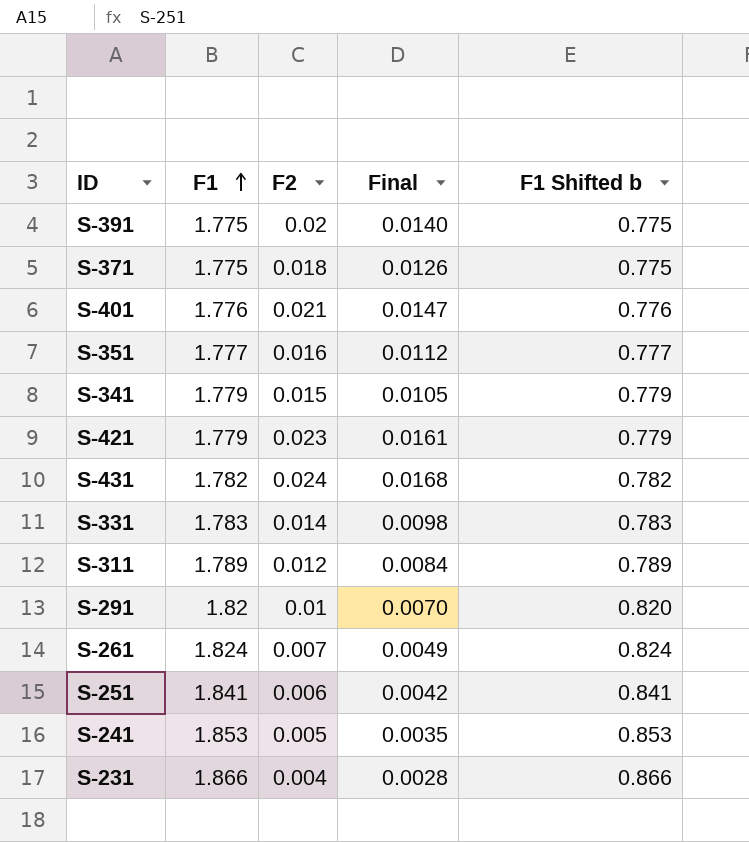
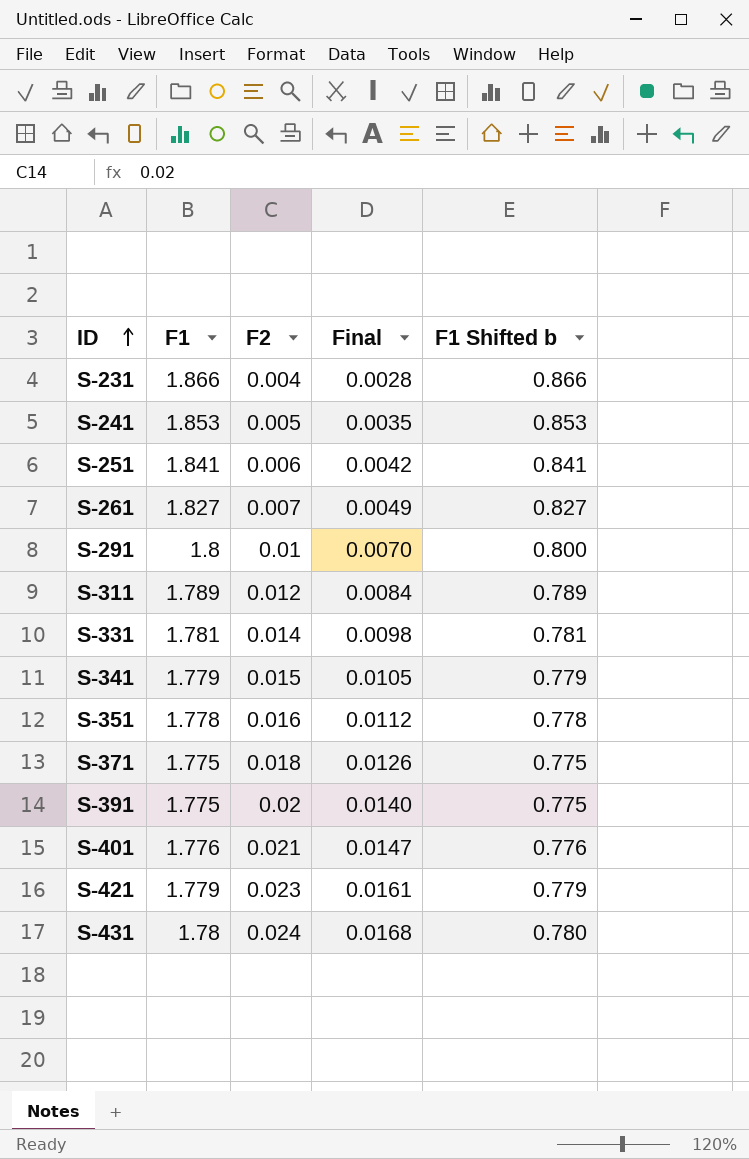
row order: F1 ascending -> ID ascending
S-261 | F1: 1.824 -> 1.827
S-261 | F1 Shifted b: 0.824 -> 0.827
S-291 | F1: 1.82 -> 1.8
S-291 | F1 Shifted b: 0.820 -> 0.800
S-331 | F1: 1.783 -> 1.781
S-331 | F1 Shifted b: 0.783 -> 0.781
S-351 | F1: 1.777 -> 1.778
S-351 | F1 Shifted b: 0.777 -> 0.778
S-431 | F1: 1.782 -> 1.78
S-431 | F1 Shifted b: 0.782 -> 0.780

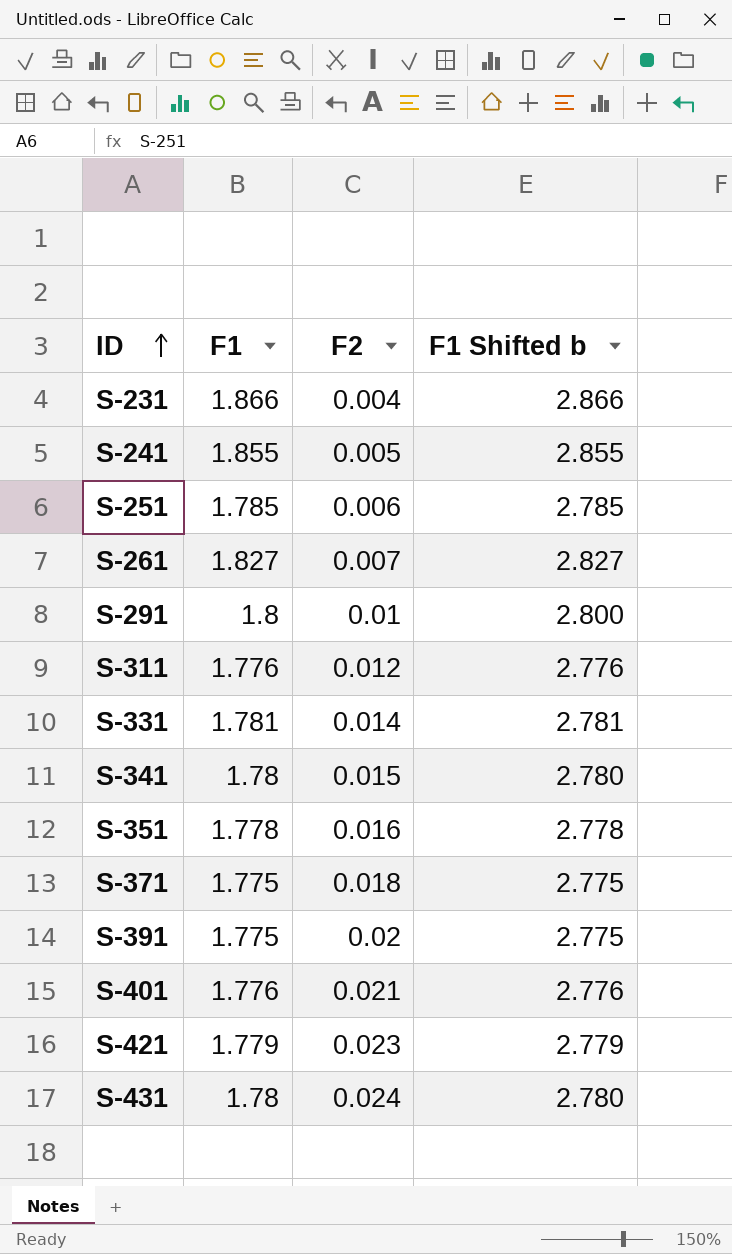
column Final | formula: [F2] * 0.7 -> none
column F1 Shifted b | formula: [F1] - 1 -> [F1] + 1
S-241 | F1: 1.853 -> 1.855
S-251 | F1: 1.841 -> 1.785
S-311 | F1: 1.789 -> 1.776
S-341 | F1: 1.779 -> 1.78

